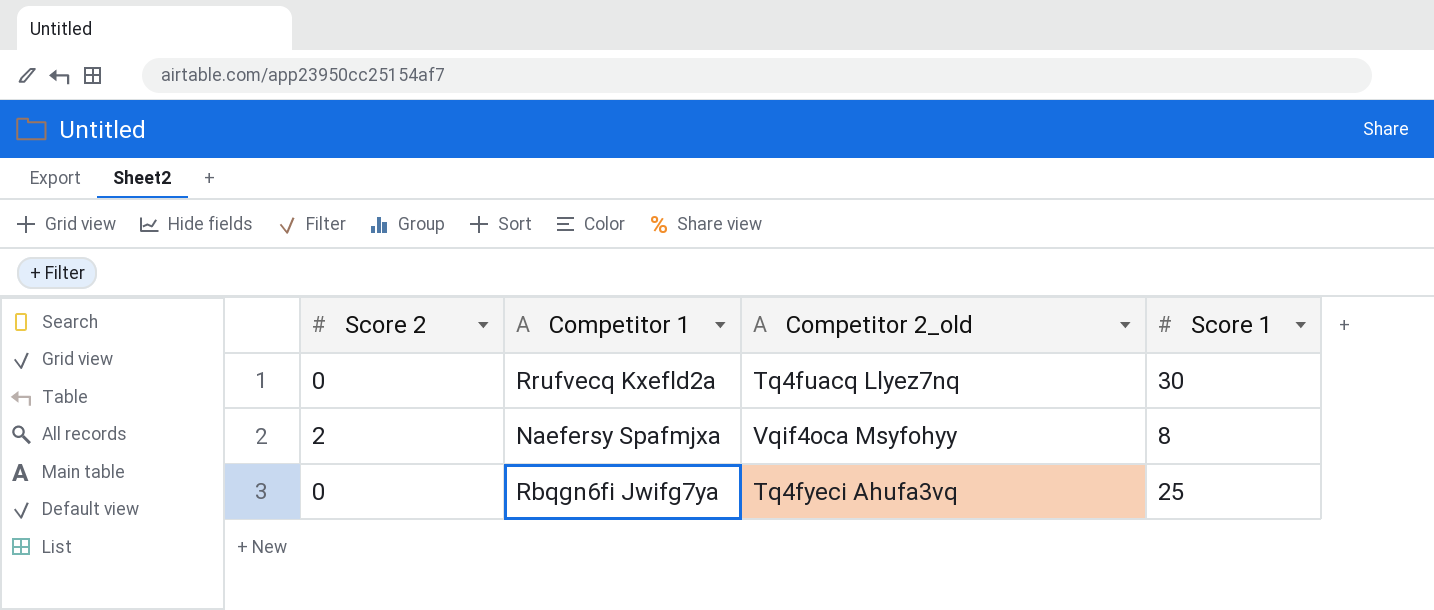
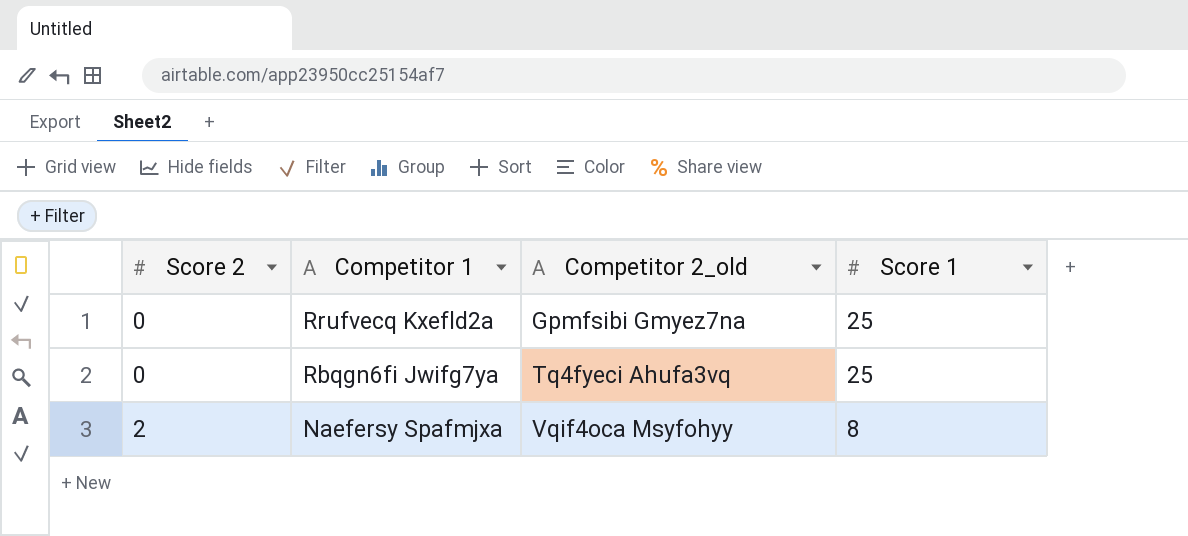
row order: none -> Score 2 ascending
Rrufvecq Kxefld2a | Competitor 2_old: Tq4fuacq Llyez7nq -> Gpmfsibi Gmyez7na
Rrufvecq Kxefld2a | Score 1: 30 -> 25

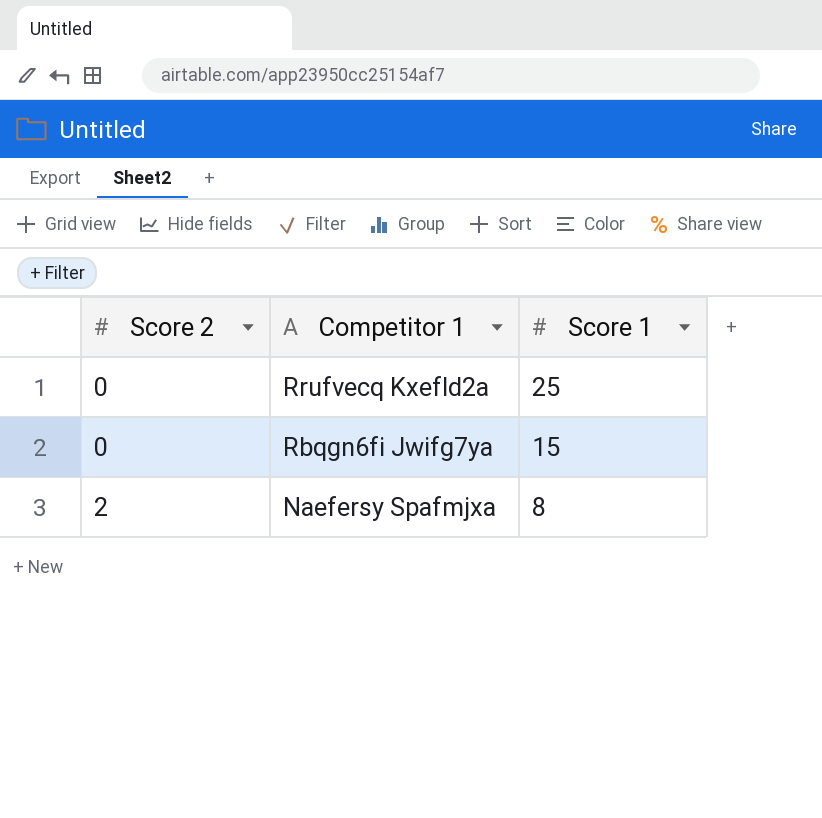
column Competitor 2_old | position: 3 -> none
Rbqgn6fi Jwifg7ya | Score 1: 25 -> 15

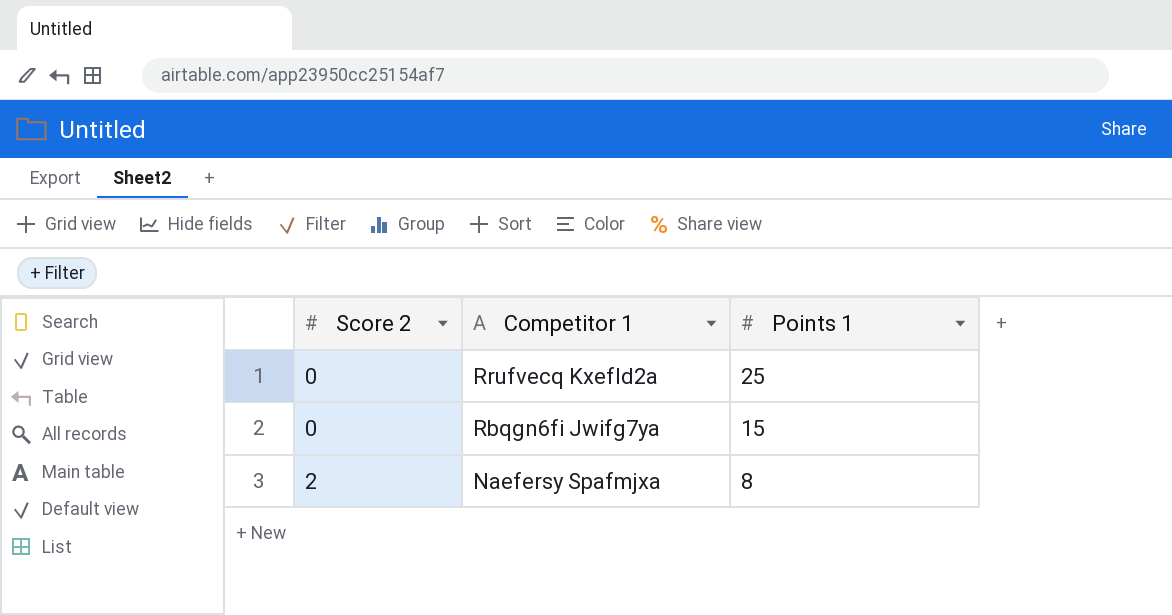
column name: Score 1 -> Points 1

